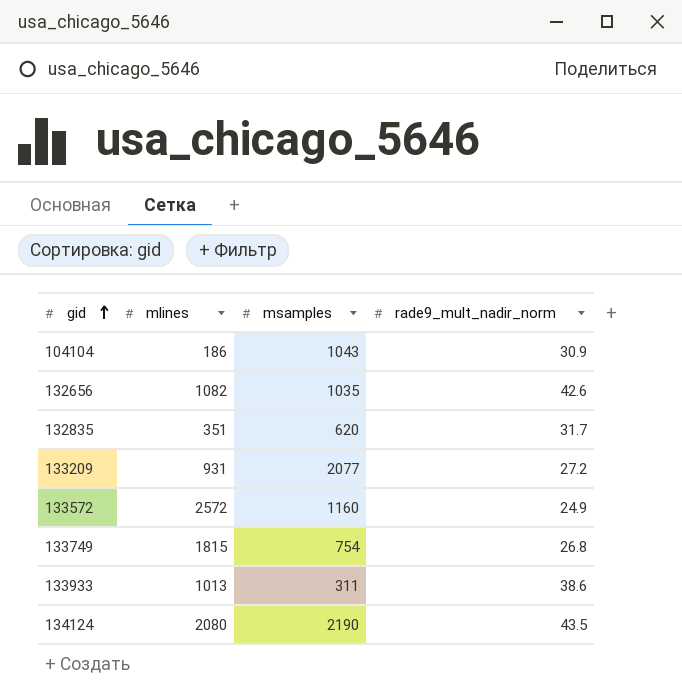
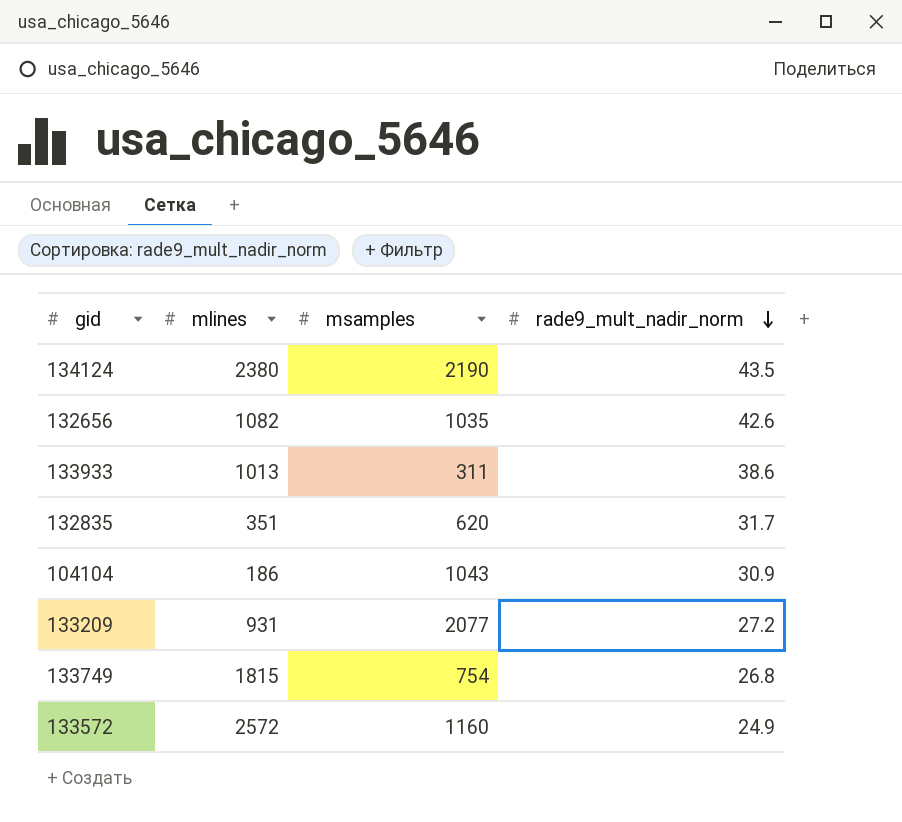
row order: gid ascending -> rade9_mult_nadir_norm descending
134124 | mlines: 2080 -> 2380

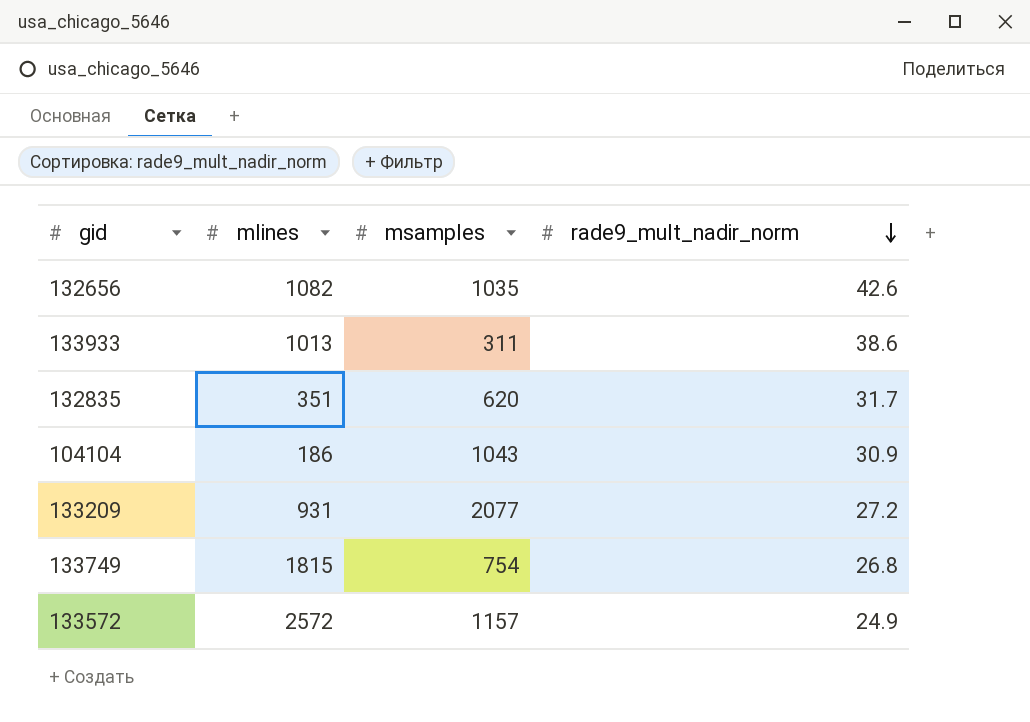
row 134124: 2380 | 2190 | 43.5 -> none
133572 | msamples: 1160 -> 1157

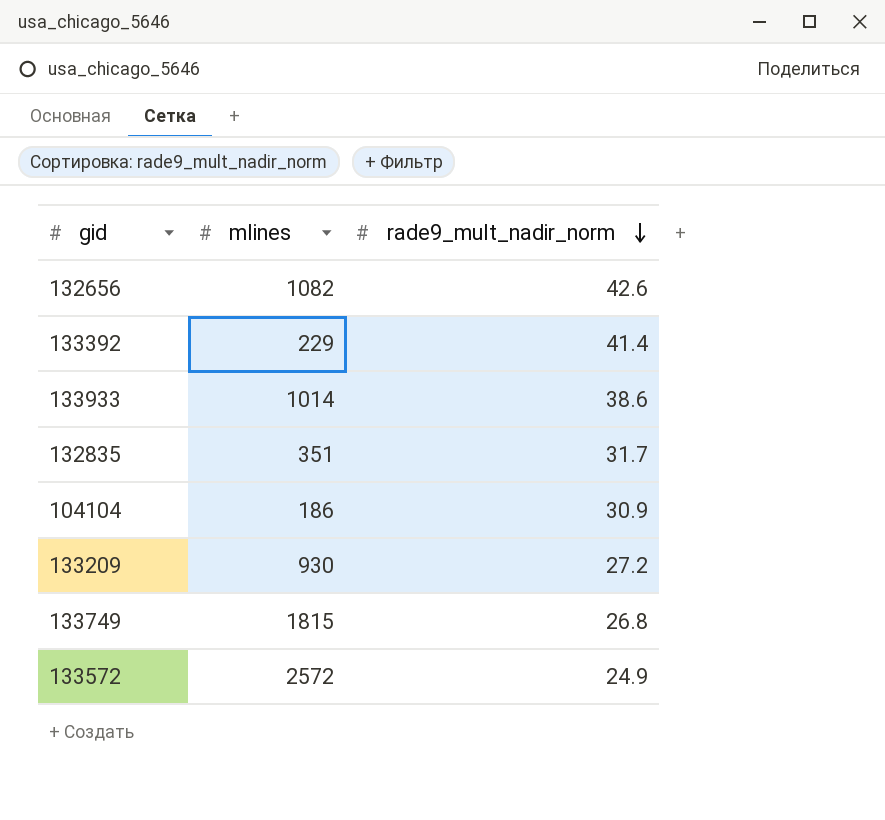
column msamples | position: 3 -> none
row 133392: none -> 229 | 41.4
133933 | mlines: 1013 -> 1014
133209 | mlines: 931 -> 930

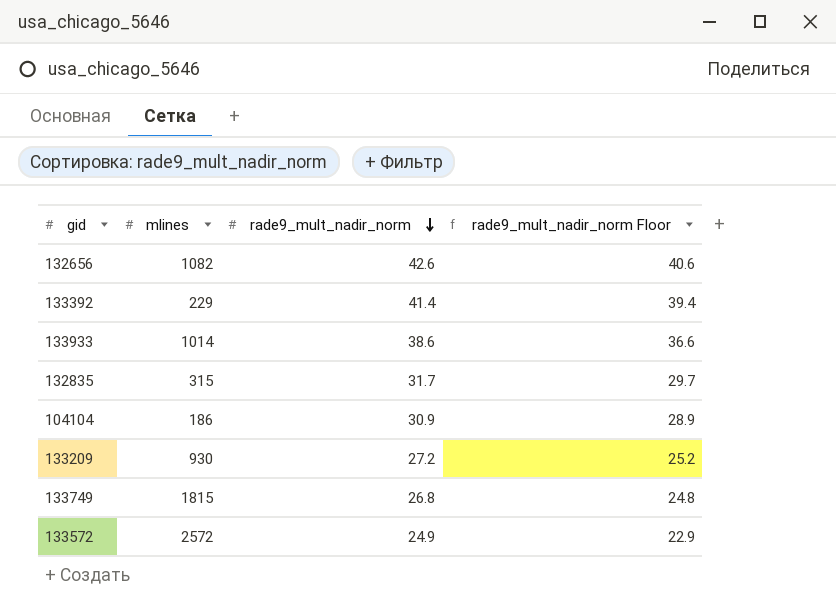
column rade9_mult_nadir_norm Floor | formula: none -> [rade9_mult_nadir_norm] - 2
132835 | mlines: 351 -> 315

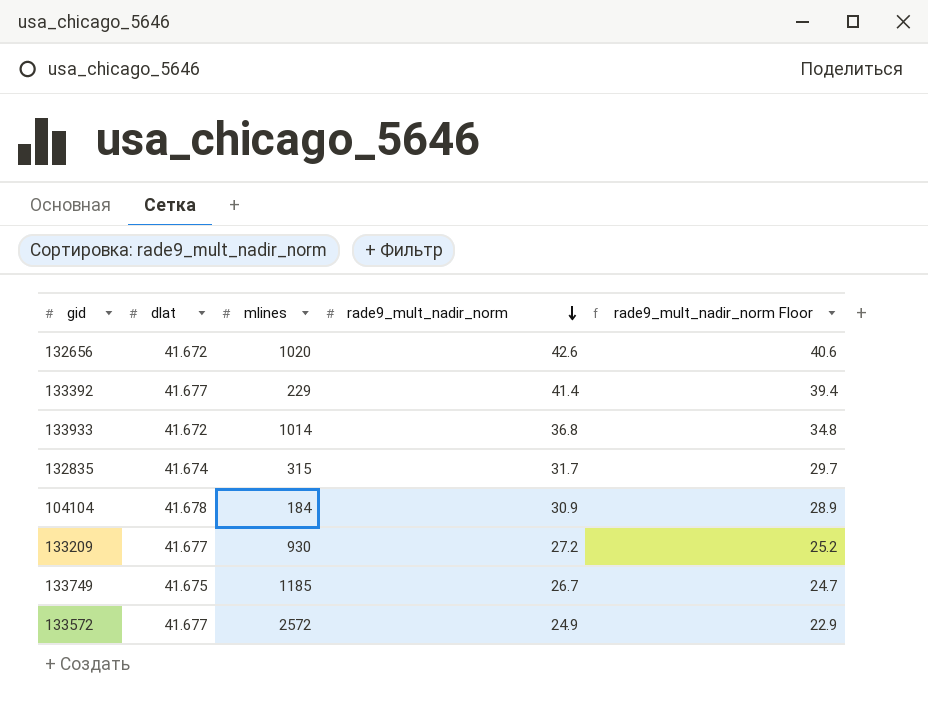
column dlat | position: none -> 2
132656 | mlines: 1082 -> 1020
133933 | rade9_mult_nadir_norm: 38.6 -> 36.8
133933 | rade9_mult_nadir_norm Floor: 36.6 -> 34.8
104104 | mlines: 186 -> 184
133749 | mlines: 1815 -> 1185
133749 | rade9_mult_nadir_norm: 26.8 -> 26.7
133749 | rade9_mult_nadir_norm Floor: 24.8 -> 24.7

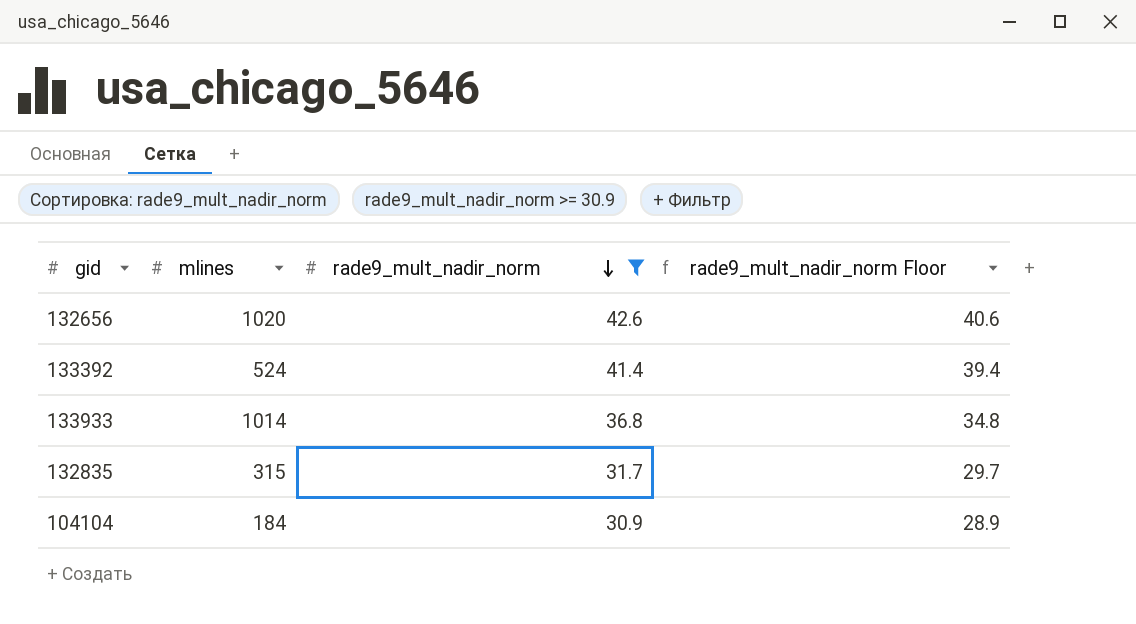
filter: none -> rade9_mult_nadir_norm >= 30.9
column dlat | position: 2 -> none
133392 | mlines: 229 -> 524

